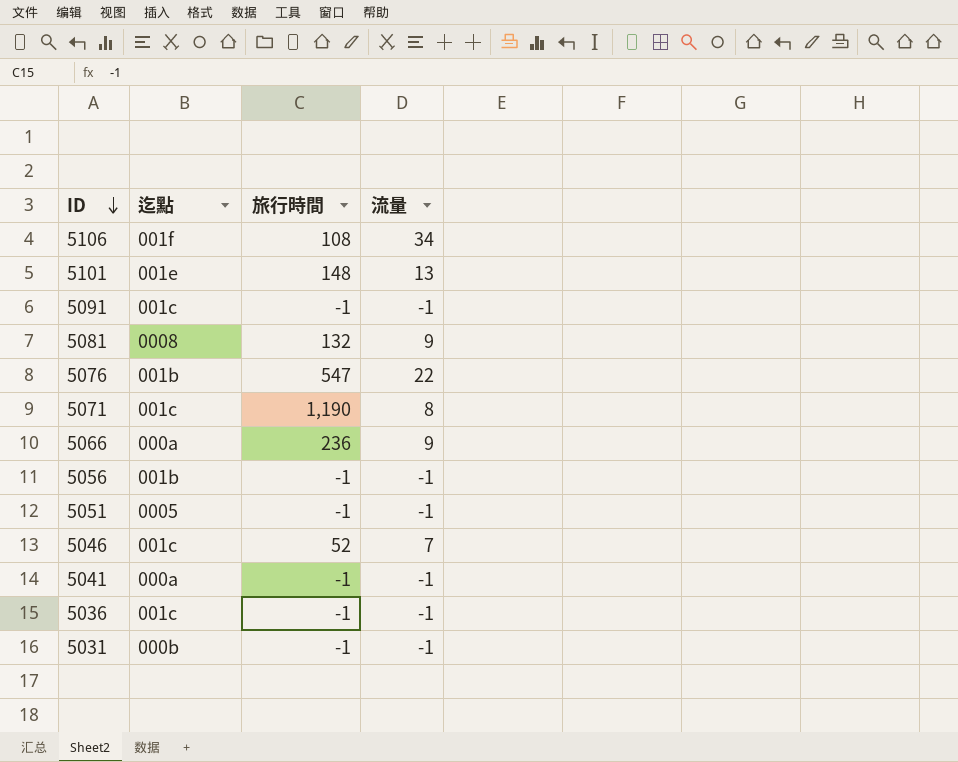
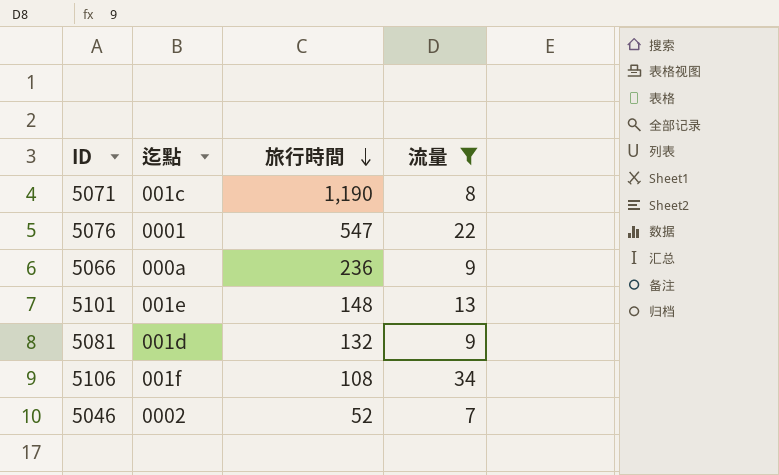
filter: none -> 流量 != -1
row order: ID descending -> 旅行時間 descending
5076 | 迄點: 001b -> 0001
5081 | 迄點: 0008 -> 001d
5046 | 迄點: 001c -> 0002

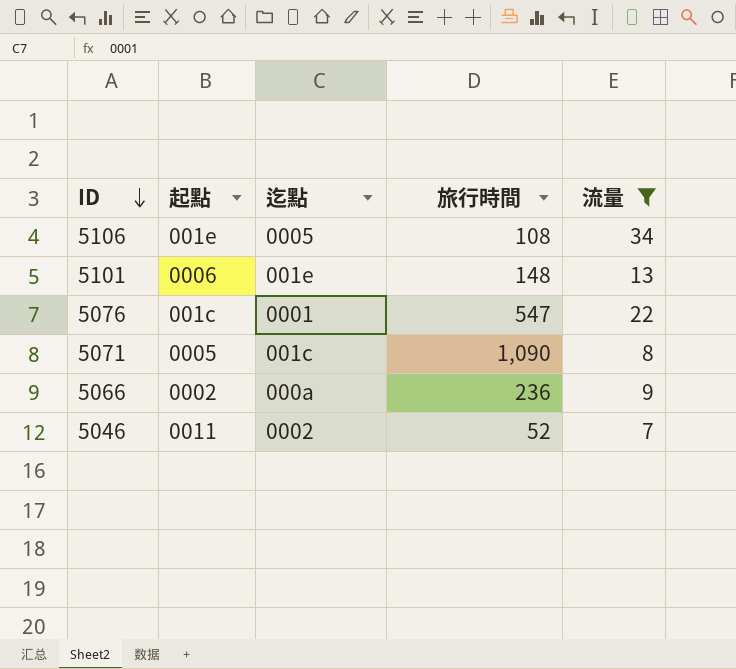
row order: 旅行時間 descending -> ID descending
column 起點 | position: none -> 2
row 5081: 001d | 132 | 9 -> none
5106 | 迄點: 001f -> 0005
5071 | 旅行時間: 1,190 -> 1,090

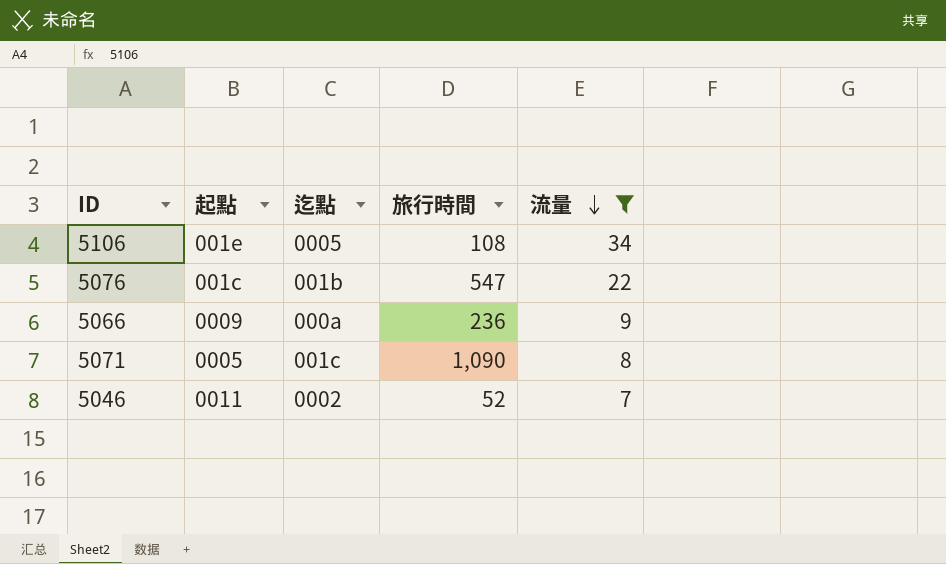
row order: ID descending -> 流量 descending
row 5101: 0006 | 001e | 148 | 13 -> none
5076 | 迄點: 0001 -> 001b
5066 | 起點: 0002 -> 0009

